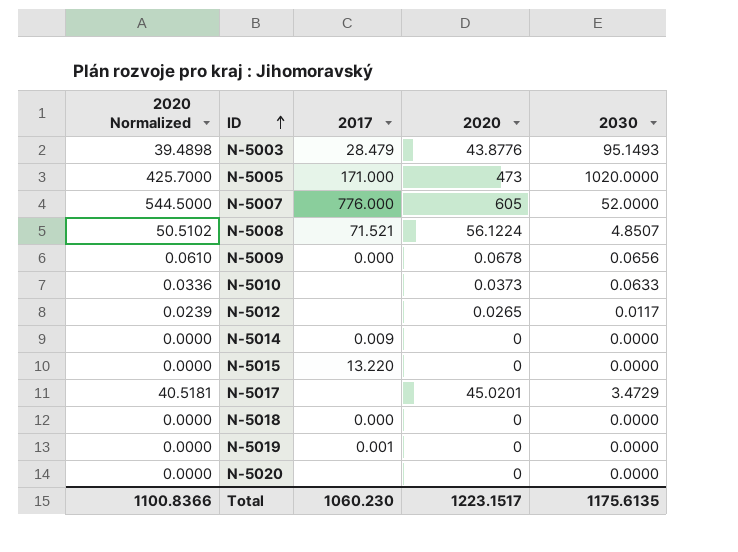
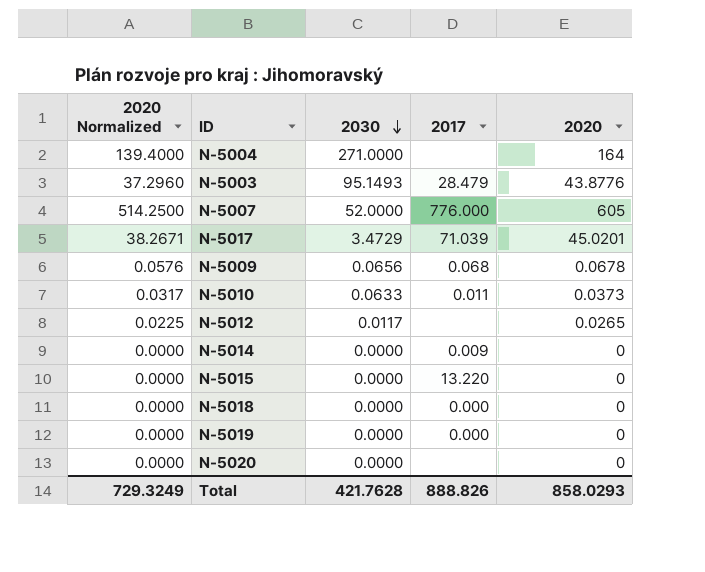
row order: ID ascending -> 2030 descending
column 2020 Normalized | formula: [2020] * 0.9 -> [2020] * 0.85
column 2030 | position: 5 -> 3
row N-5005: 425.7000 | 171.000 | 473 | 1020.0000 -> none
row N-5008: 50.5102 | 71.521 | 56.1224 | 4.8507 -> none
row N-5004: none -> 139.4000 | 271.0000 | none | 164
N-5017 | 2017: none -> 71.039
N-5009 | 2017: 0.000 -> 0.068
N-5010 | 2017: none -> 0.011
N-5019 | 2017: 0.001 -> 0.000
Total | 2020 Normalized: 1100.8366 -> 729.3249
Total | 2030: 1175.6135 -> 421.7628
Total | 2017: 1060.230 -> 888.826
Total | 2020: 1223.1517 -> 858.0293

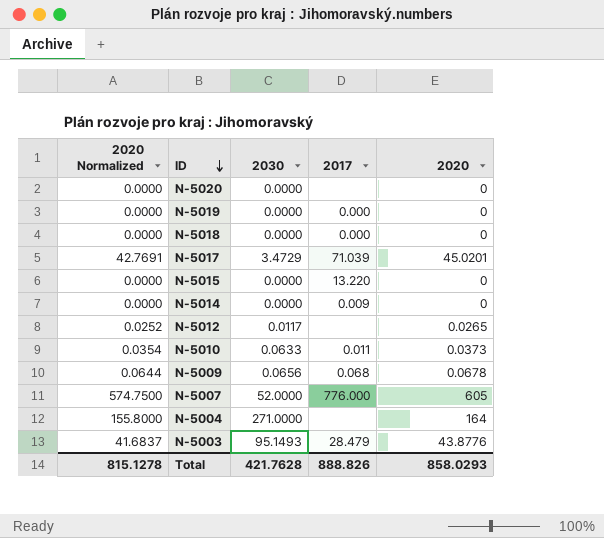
row order: 2030 descending -> ID descending
column 2020 Normalized | formula: [2020] * 0.85 -> [2020] * 0.95
Total | 2020 Normalized: 729.3249 -> 815.1278

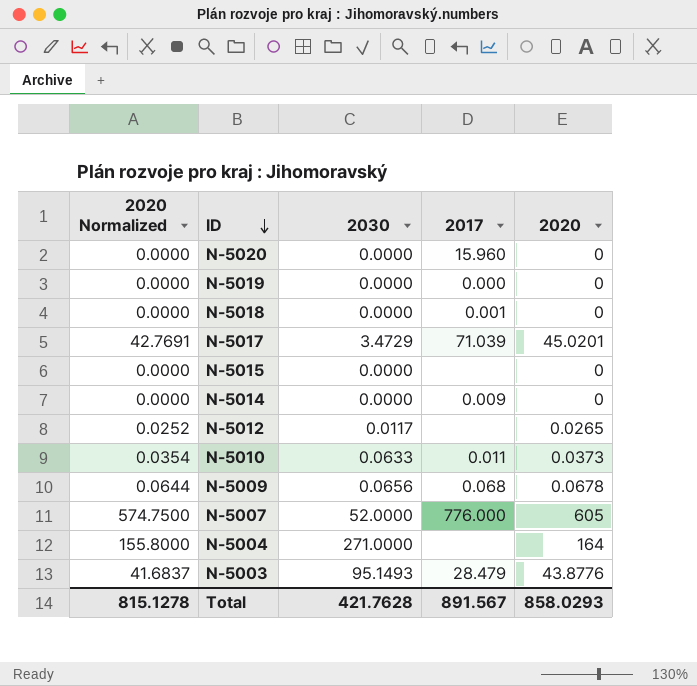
N-5020 | 2017: none -> 15.960
N-5018 | 2017: 0.000 -> 0.001
N-5015 | 2017: 13.220 -> none
Total | 2017: 888.826 -> 891.567

